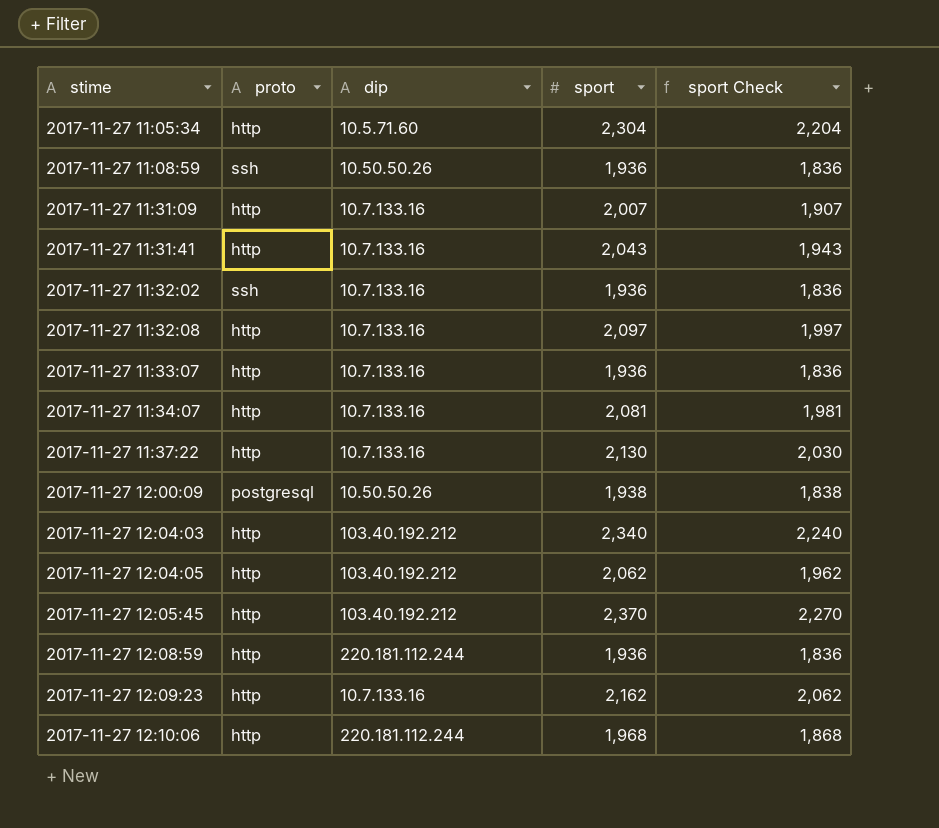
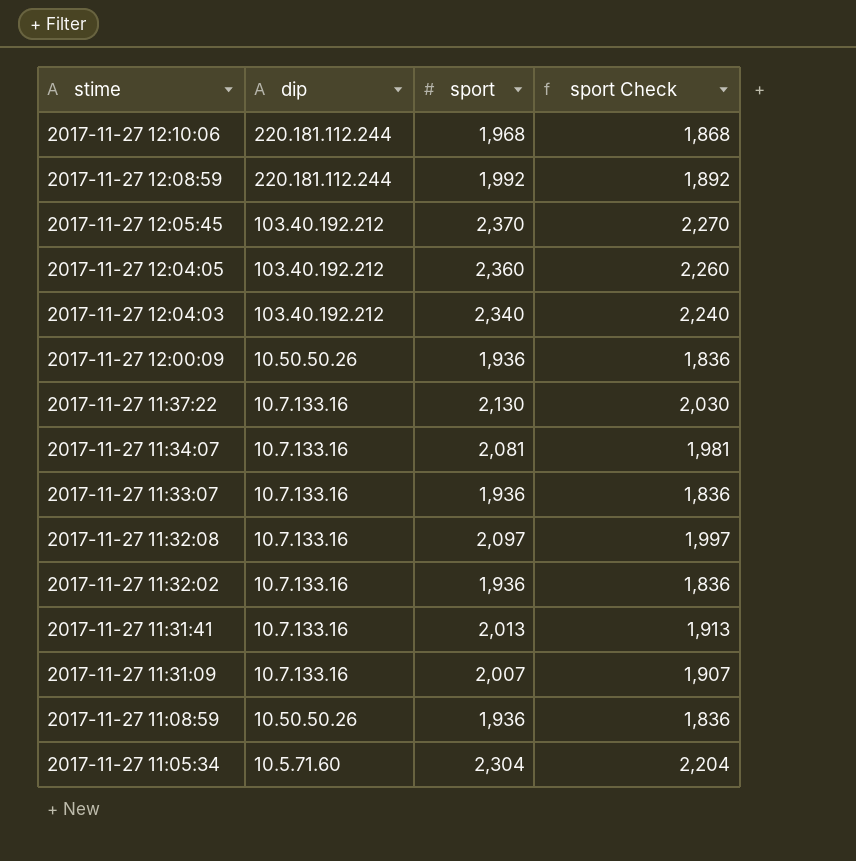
row order: stime ascending -> stime descending
column proto | position: 2 -> none
row 2017-11-27 12:09:23: http | 10.7.133.16 | 2,162 | 2,062 -> none
2017-11-27 12:08:59 | sport: 1,936 -> 1,992
2017-11-27 12:08:59 | sport Check: 1,836 -> 1,892
2017-11-27 12:04:05 | sport: 2,062 -> 2,360
2017-11-27 12:04:05 | sport Check: 1,962 -> 2,260
2017-11-27 12:00:09 | sport: 1,938 -> 1,936
2017-11-27 12:00:09 | sport Check: 1,838 -> 1,836
2017-11-27 11:31:41 | sport: 2,043 -> 2,013
2017-11-27 11:31:41 | sport Check: 1,943 -> 1,913

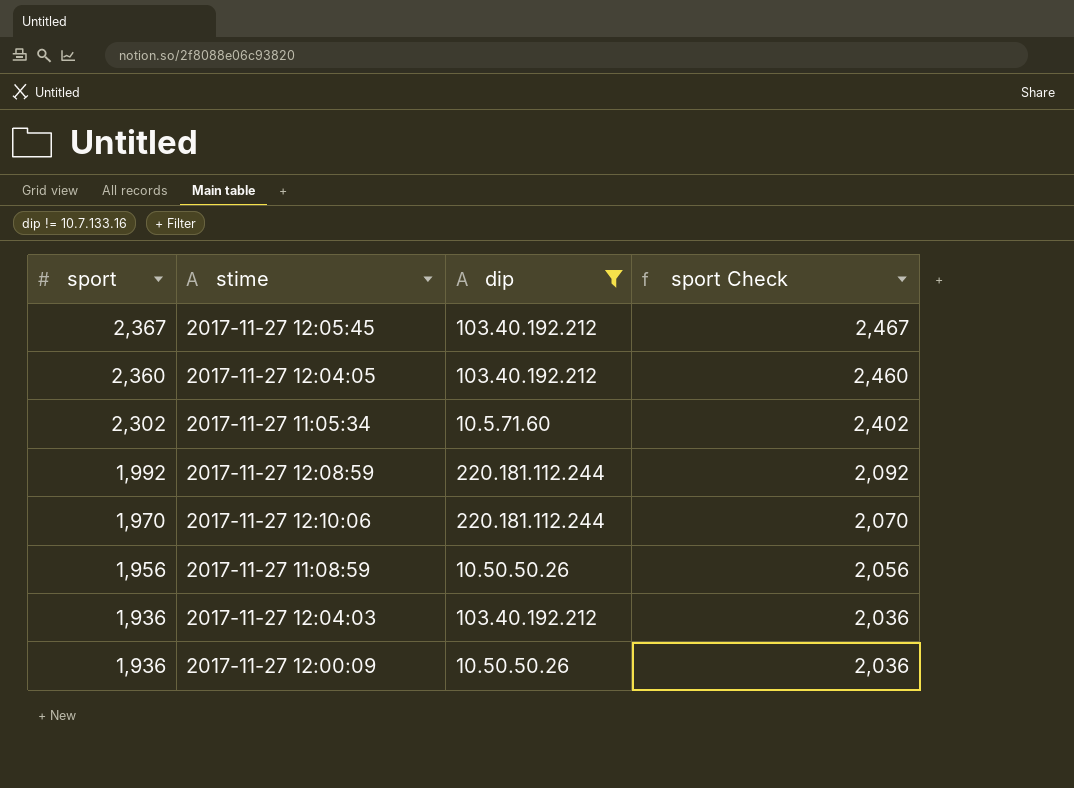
filter: none -> dip != 10.7.133.16
row order: stime descending -> sport descending
column sport | position: 3 -> 1
column sport Check | formula: [sport] - 100 -> [sport] + 100
2017-11-27 12:05:45 | sport: 2,370 -> 2,367
2017-11-27 11:05:34 | sport: 2,304 -> 2,302
2017-11-27 12:10:06 | sport: 1,968 -> 1,970
2017-11-27 11:08:59 | sport: 1,936 -> 1,956
2017-11-27 12:04:03 | sport: 2,340 -> 1,936

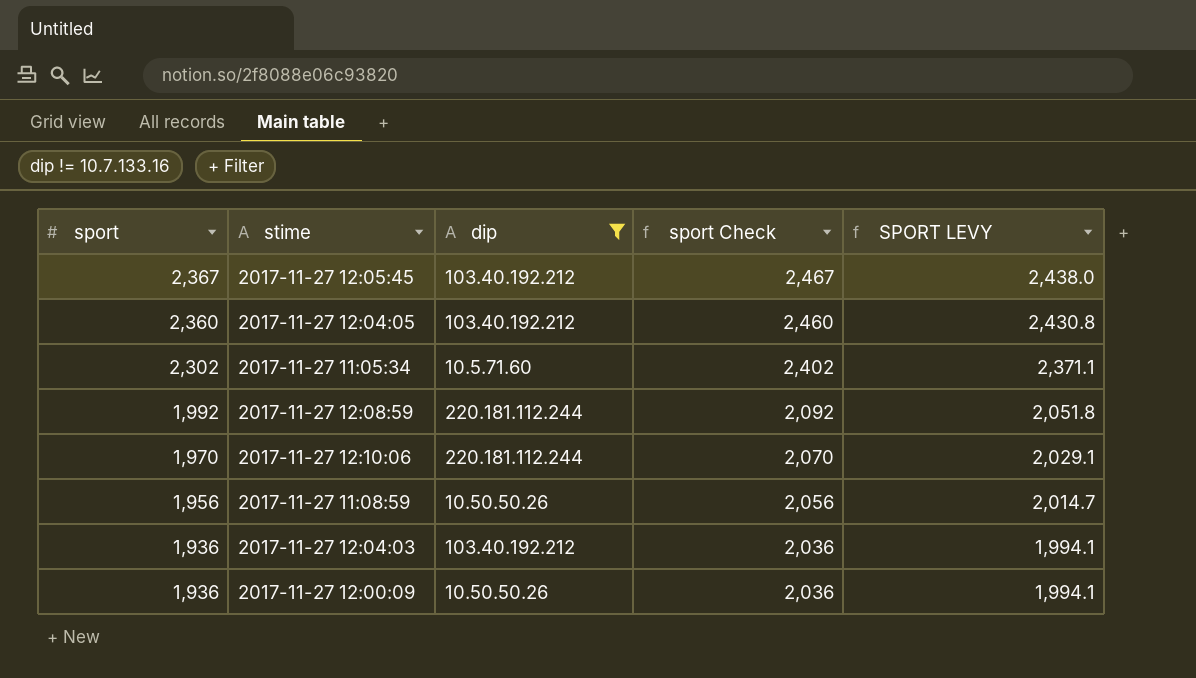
column SPORT LEVY | formula: none -> [sport] * 1.03

